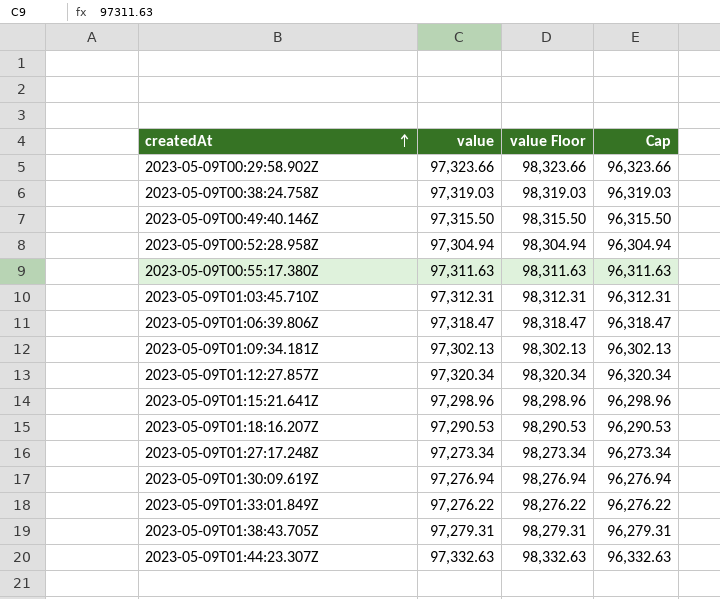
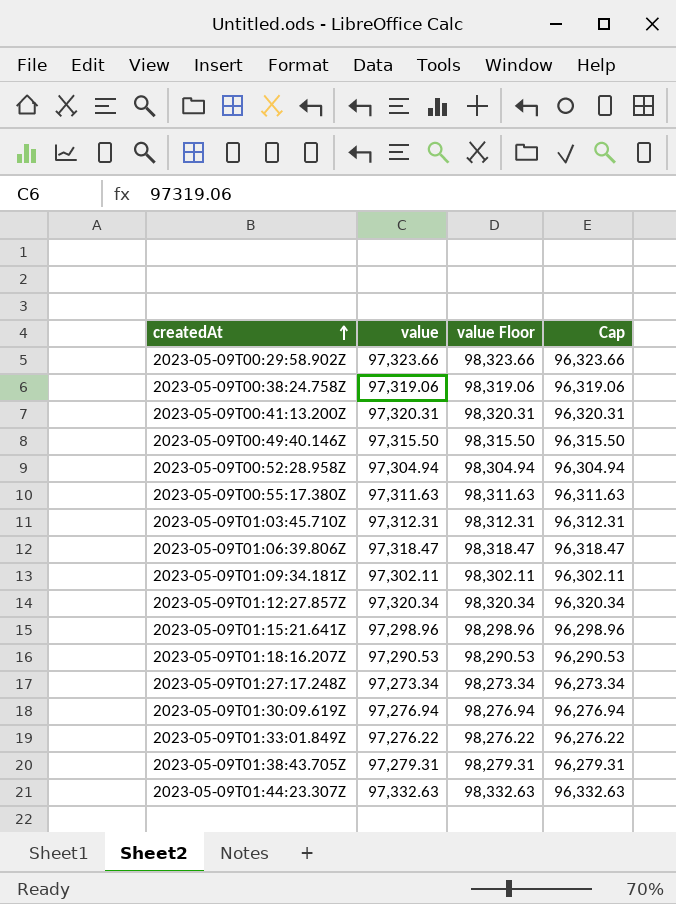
2023-05-09T00:38:24.758Z | value: 97,319.03 -> 97,319.06
2023-05-09T00:38:24.758Z | value Floor: 98,319.03 -> 98,319.06
2023-05-09T00:38:24.758Z | Cap: 96,319.03 -> 96,319.06
row 2023-05-09T00:41:13.200Z: none -> 97,320.31 | 98,320.31 | 96,320.31
2023-05-09T01:09:34.181Z | value: 97,302.13 -> 97,302.11
2023-05-09T01:09:34.181Z | value Floor: 98,302.13 -> 98,302.11
2023-05-09T01:09:34.181Z | Cap: 96,302.13 -> 96,302.11

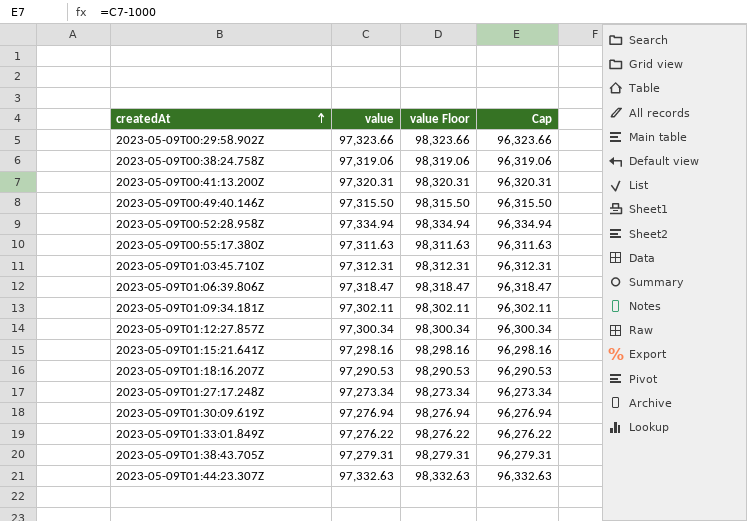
2023-05-09T00:52:28.958Z | value: 97,304.94 -> 97,334.94
2023-05-09T00:52:28.958Z | value Floor: 98,304.94 -> 98,334.94
2023-05-09T00:52:28.958Z | Cap: 96,304.94 -> 96,334.94
2023-05-09T01:12:27.857Z | value: 97,320.34 -> 97,300.34
2023-05-09T01:12:27.857Z | value Floor: 98,320.34 -> 98,300.34
2023-05-09T01:12:27.857Z | Cap: 96,320.34 -> 96,300.34
2023-05-09T01:15:21.641Z | value: 97,298.96 -> 97,298.16
2023-05-09T01:15:21.641Z | value Floor: 98,298.96 -> 98,298.16
2023-05-09T01:15:21.641Z | Cap: 96,298.96 -> 96,298.16

